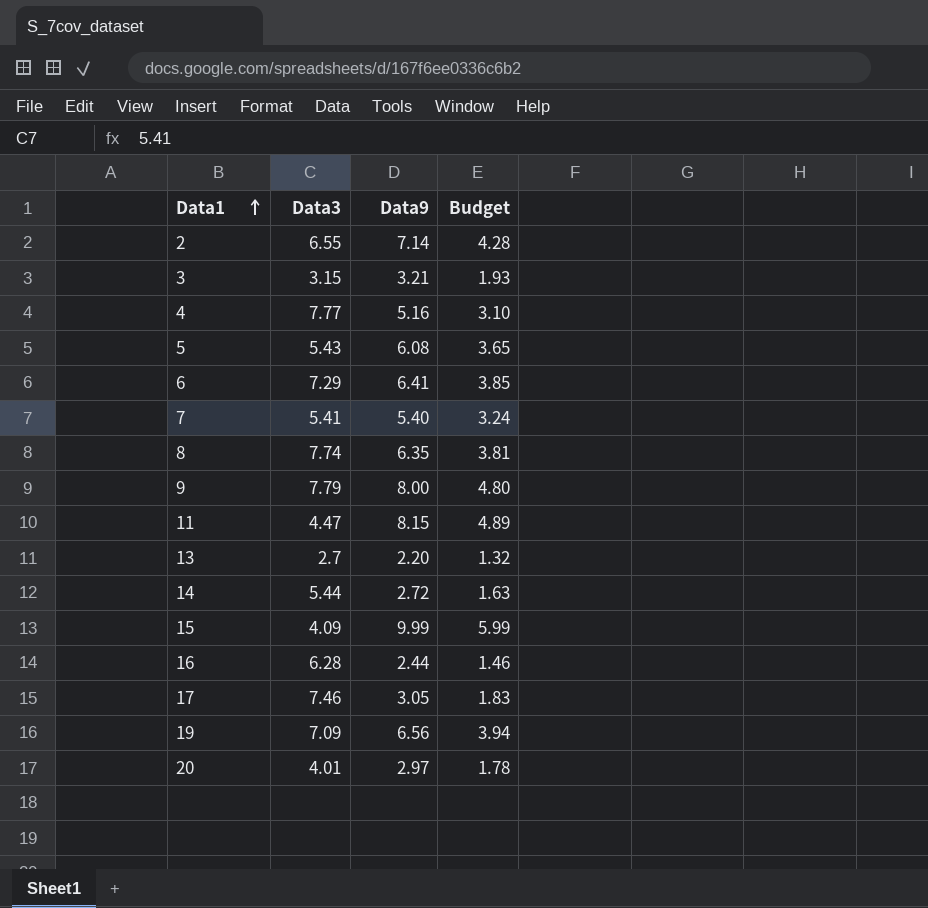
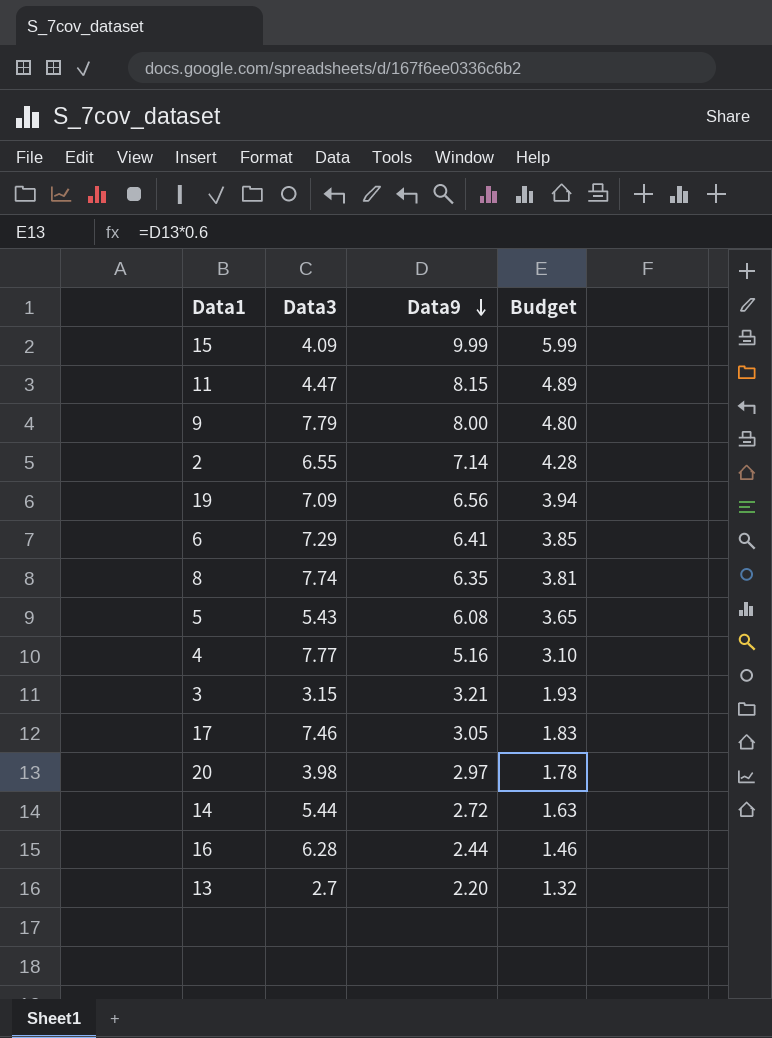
row order: Data1 ascending -> Data9 descending
row 7: 5.41 | 5.40 | 3.24 -> none
20 | Data3: 4.01 -> 3.98

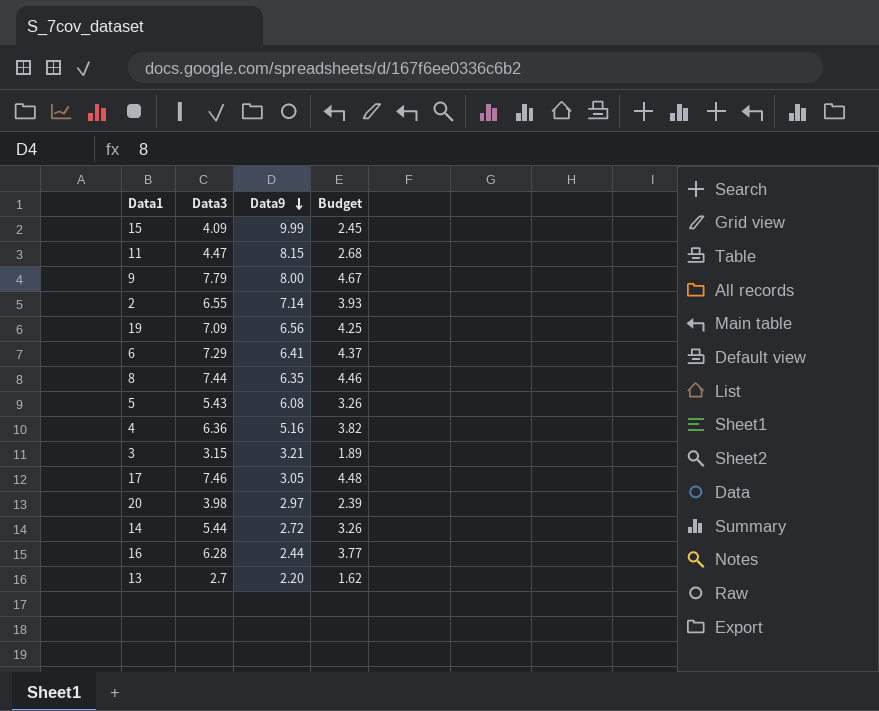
column Budget | formula: [Data9] * 0.6 -> [Data3] * 0.6
8 | Data3: 7.74 -> 7.44
4 | Data3: 7.77 -> 6.36

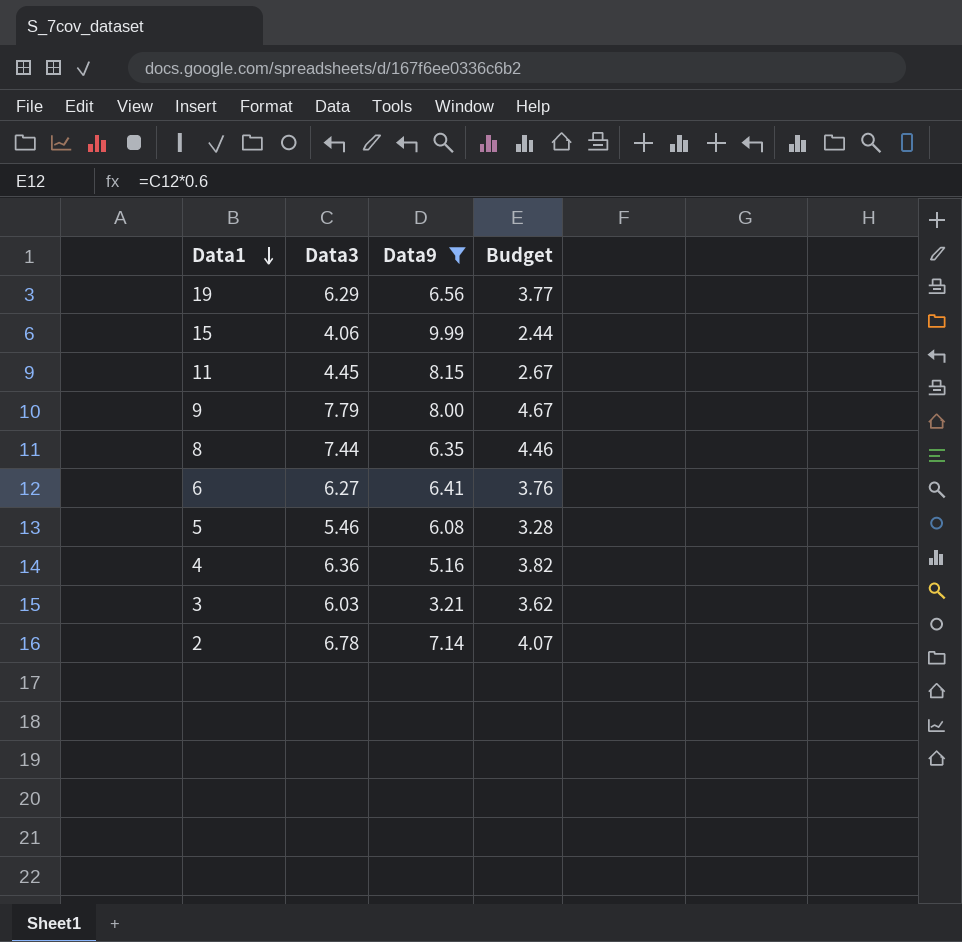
filter: none -> Data9 >= 3.21
row order: Data9 descending -> Data1 descending
19 | Data3: 7.09 -> 6.29
19 | Budget: 4.25 -> 3.77
15 | Data3: 4.09 -> 4.06
15 | Budget: 2.45 -> 2.44
11 | Data3: 4.47 -> 4.45
11 | Budget: 2.68 -> 2.67
6 | Data3: 7.29 -> 6.27
6 | Budget: 4.37 -> 3.76
5 | Data3: 5.43 -> 5.46
5 | Budget: 3.26 -> 3.28
3 | Data3: 3.15 -> 6.03
3 | Budget: 1.89 -> 3.62
2 | Data3: 6.55 -> 6.78
2 | Budget: 3.93 -> 4.07

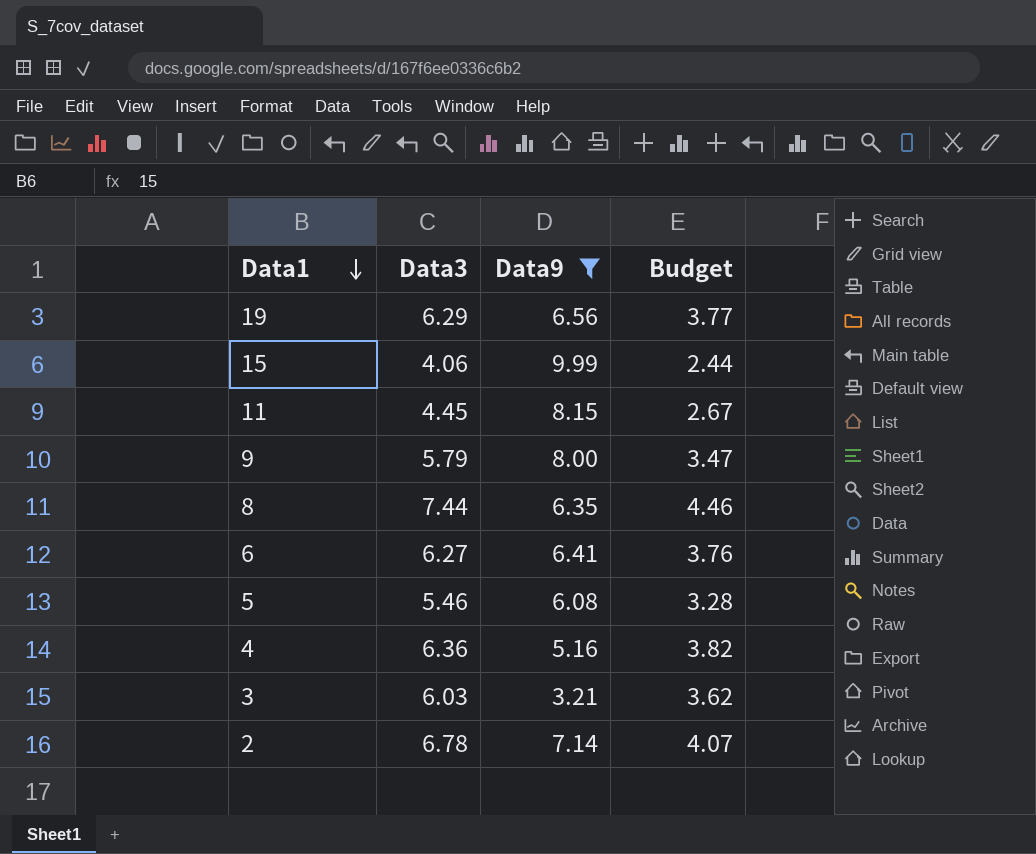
9 | Data3: 7.79 -> 5.79
9 | Budget: 4.67 -> 3.47

